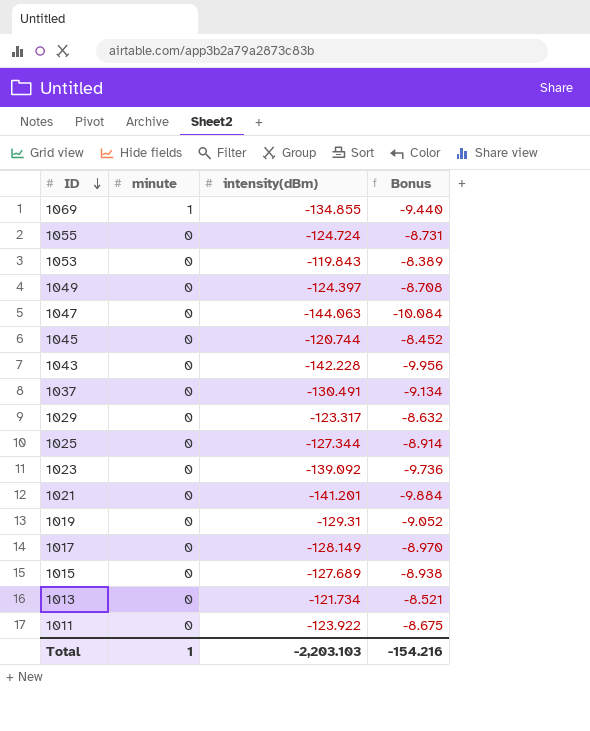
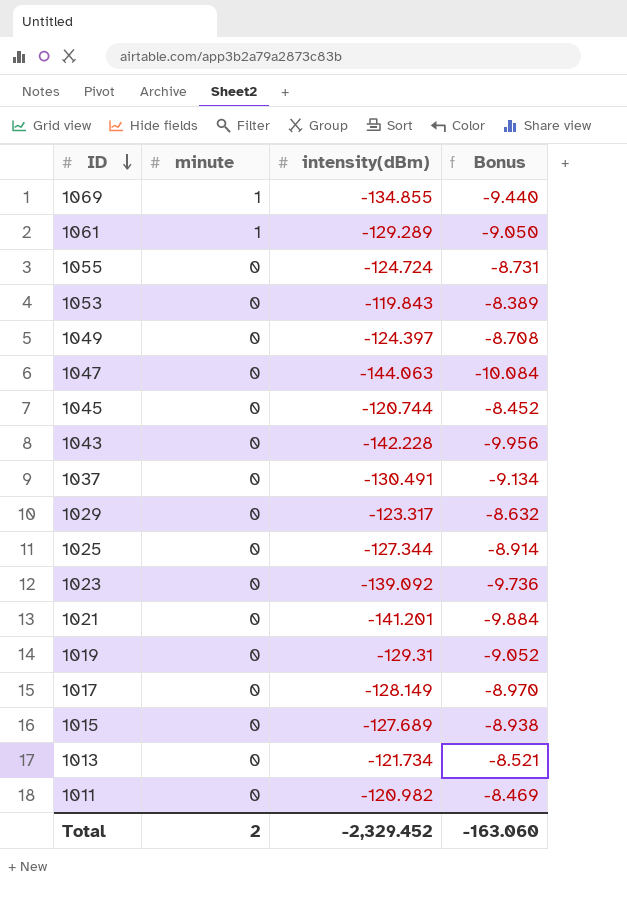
row 1061: none -> 1 | -129.289 | -9.050
1011 | intensity(dBm): -123.922 -> -120.982
1011 | Bonus: -8.675 -> -8.469
Total | minute: 1 -> 2
Total | intensity(dBm): -2,203.103 -> -2,329.452
Total | Bonus: -154.216 -> -163.060

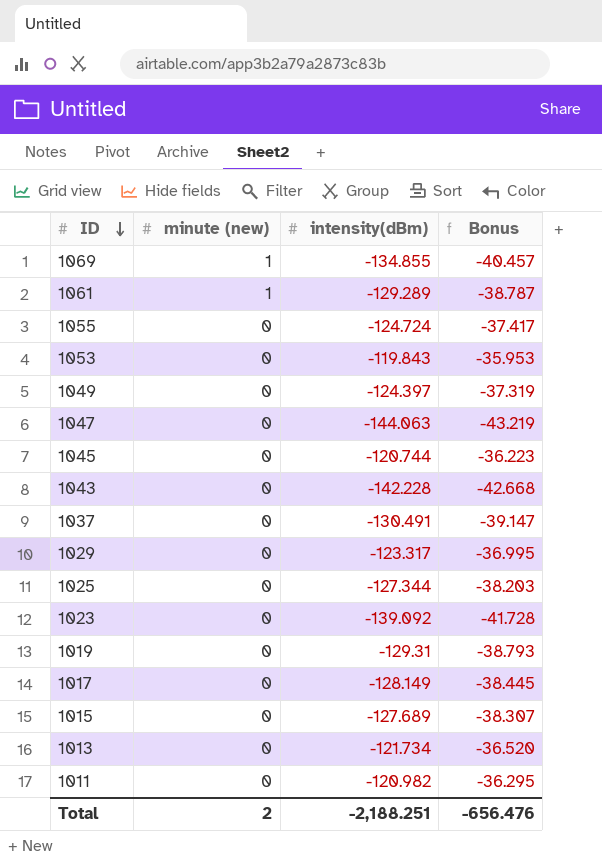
column name: minute -> minute (new)
column Bonus | formula: [intensity(dBm)] * 0.07 -> [intensity(dBm)] * 0.3
row 1021: 0 | -141.201 | -9.884 -> none
Total | intensity(dBm): -2,329.452 -> -2,188.251
Total | Bonus: -163.060 -> -656.476

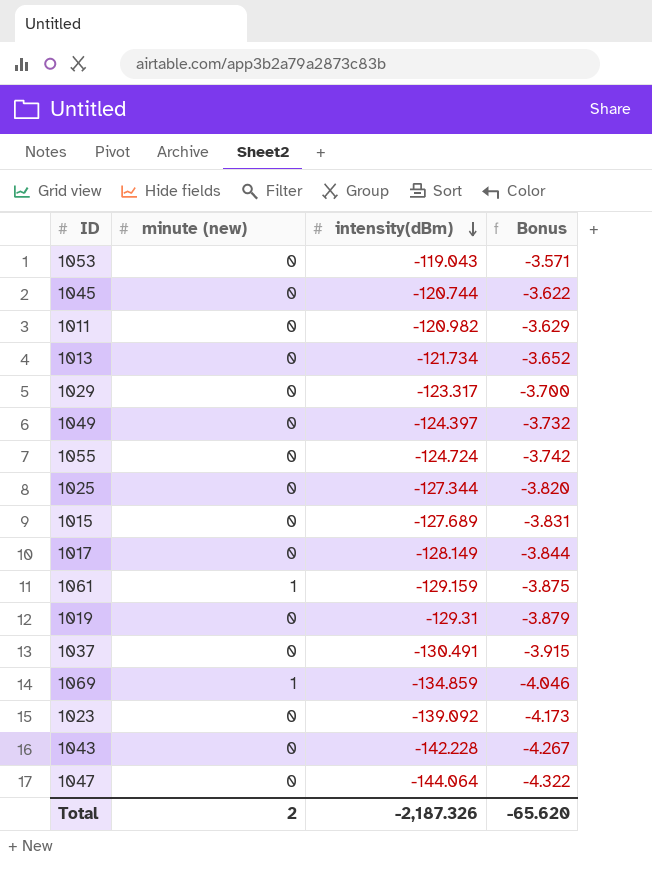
row order: ID descending -> intensity(dBm) descending
column Bonus | formula: [intensity(dBm)] * 0.3 -> [intensity(dBm)] * 0.03
1053 | intensity(dBm): -119.843 -> -119.043
1061 | intensity(dBm): -129.289 -> -129.159
1069 | intensity(dBm): -134.855 -> -134.859
1047 | intensity(dBm): -144.063 -> -144.064
Total | intensity(dBm): -2,188.251 -> -2,187.326
Total | Bonus: -656.476 -> -65.620

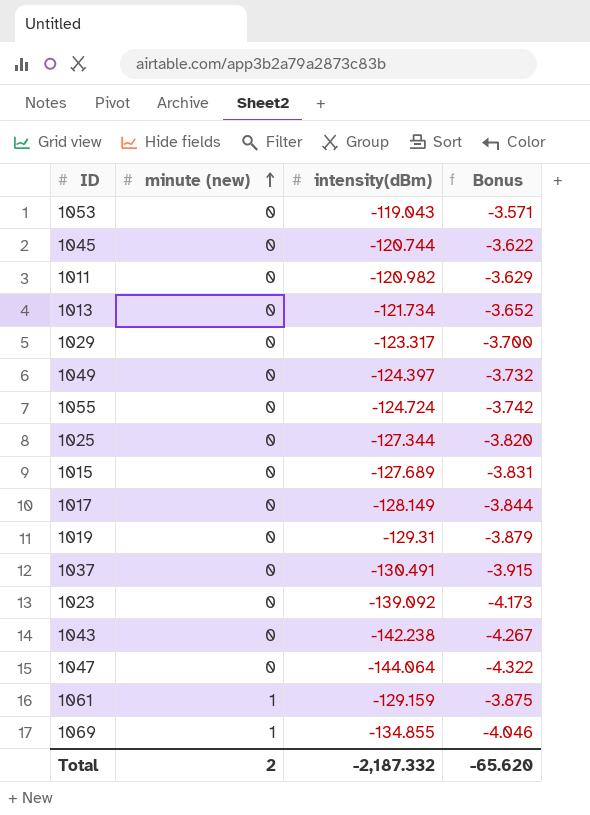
row order: intensity(dBm) descending -> minute (new) ascending
1043 | intensity(dBm): -142.228 -> -142.238
1069 | intensity(dBm): -134.859 -> -134.855
Total | intensity(dBm): -2,187.326 -> -2,187.332

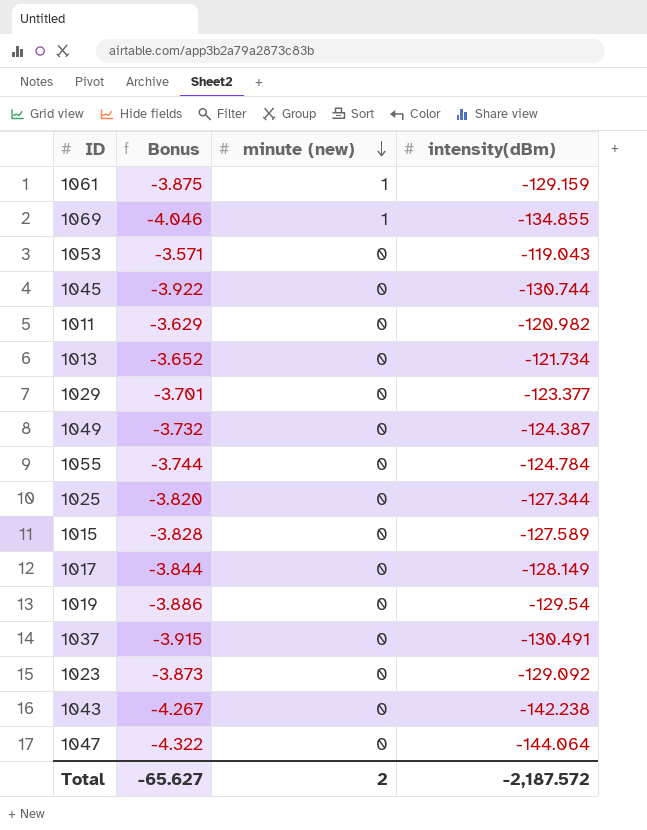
row order: minute (new) ascending -> minute (new) descending
column Bonus | position: 4 -> 2
1045 | Bonus: -3.622 -> -3.922
1045 | intensity(dBm): -120.744 -> -130.744
1029 | Bonus: -3.700 -> -3.701
1029 | intensity(dBm): -123.317 -> -123.377
1049 | intensity(dBm): -124.397 -> -124.387
1055 | Bonus: -3.742 -> -3.744
1055 | intensity(dBm): -124.724 -> -124.784
1015 | Bonus: -3.831 -> -3.828
1015 | intensity(dBm): -127.689 -> -127.589
1019 | Bonus: -3.879 -> -3.886
1019 | intensity(dBm): -129.31 -> -129.54
1023 | Bonus: -4.173 -> -3.873
1023 | intensity(dBm): -139.092 -> -129.092
Total | Bonus: -65.620 -> -65.627
Total | intensity(dBm): -2,187.332 -> -2,187.572

